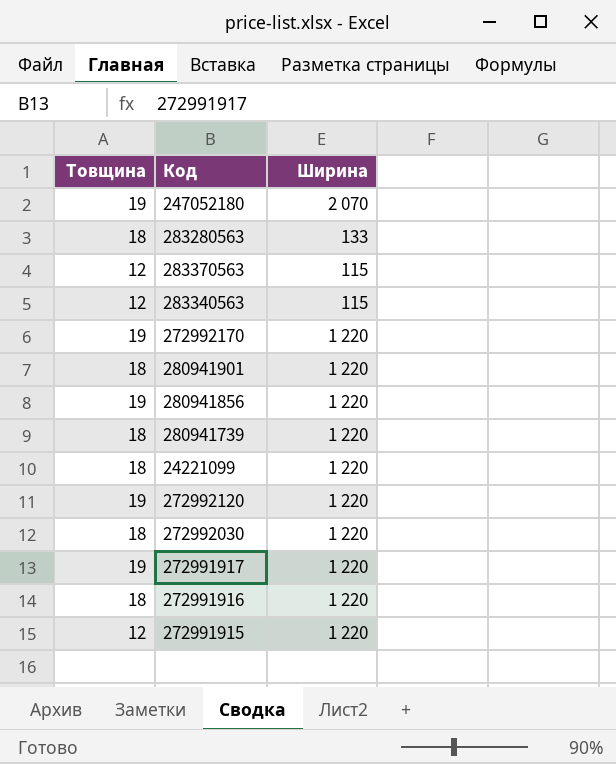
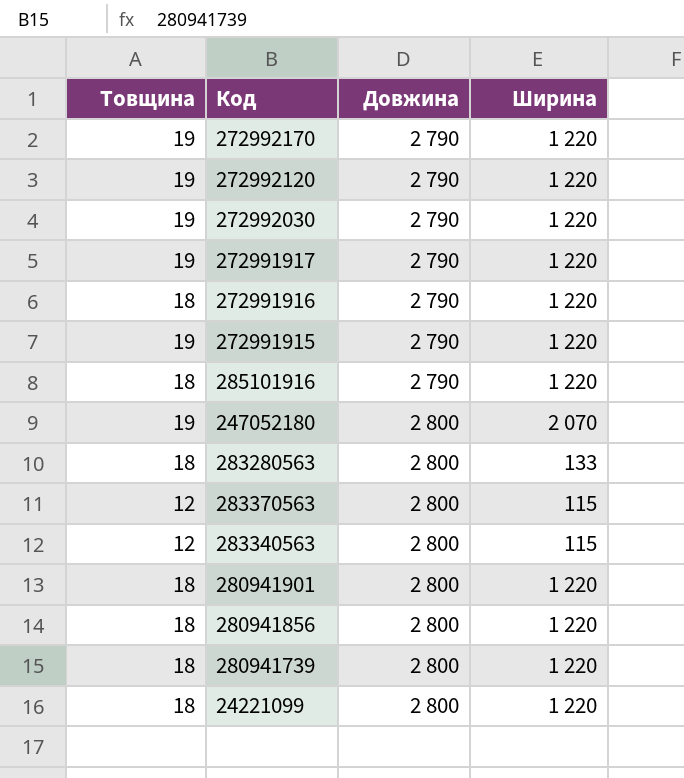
row order: none -> Довжина ascending
column Довжина | position: none -> 3
272992030 | Товщина: 18 -> 19
272991915 | Товщина: 12 -> 19
row 285101916: none -> 18 | 2 790 | 1 220
280941856 | Товщина: 19 -> 18

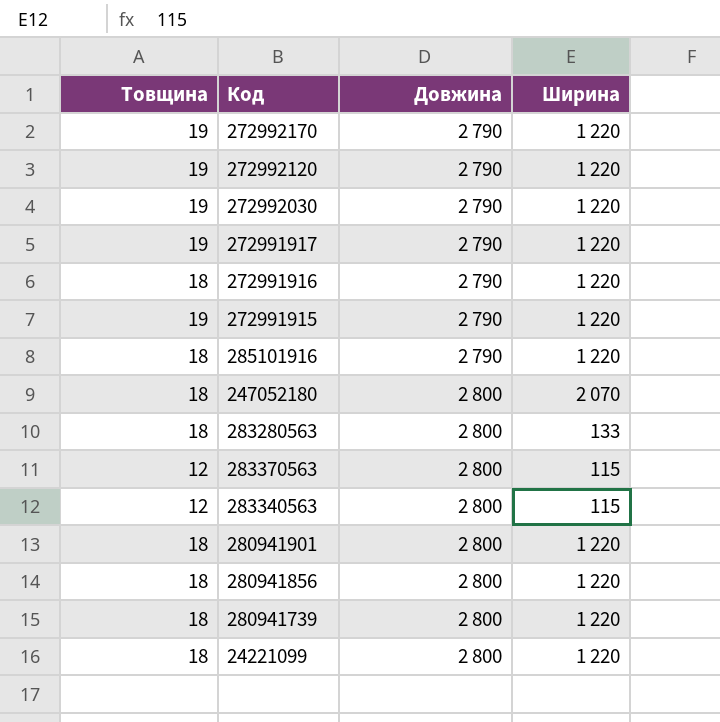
247052180 | Товщина: 19 -> 18

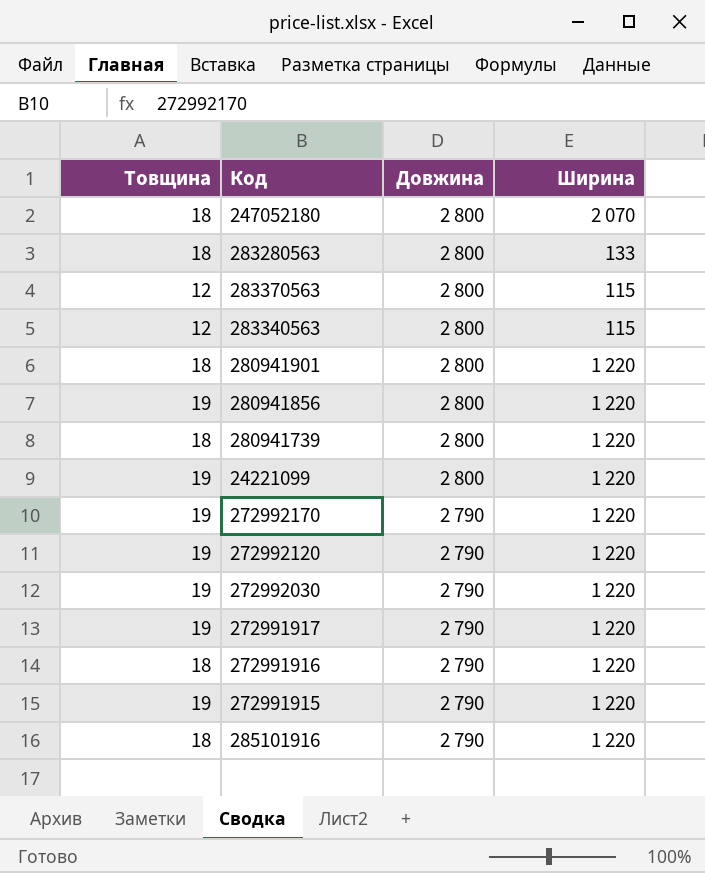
row order: Довжина ascending -> Довжина descending
280941856 | Товщина: 18 -> 19
24221099 | Товщина: 18 -> 19

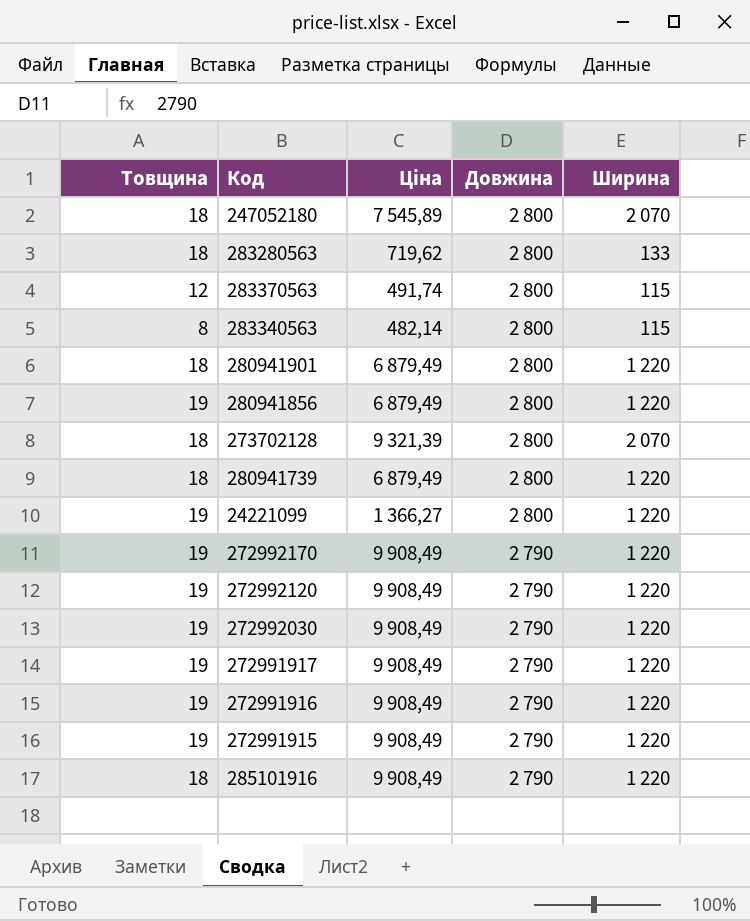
column Ціна | position: none -> 3
283340563 | Товщина: 12 -> 8
row 273702128: none -> 18 | 9 321,39 | 2 800 | 2 070
272991916 | Товщина: 18 -> 19

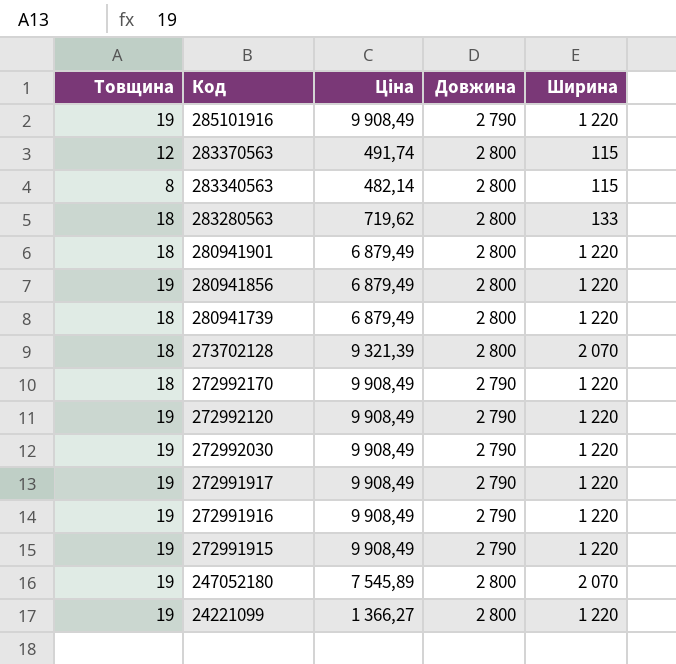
row order: Довжина descending -> Код descending
285101916 | Товщина: 18 -> 19
272992170 | Товщина: 19 -> 18
247052180 | Товщина: 18 -> 19

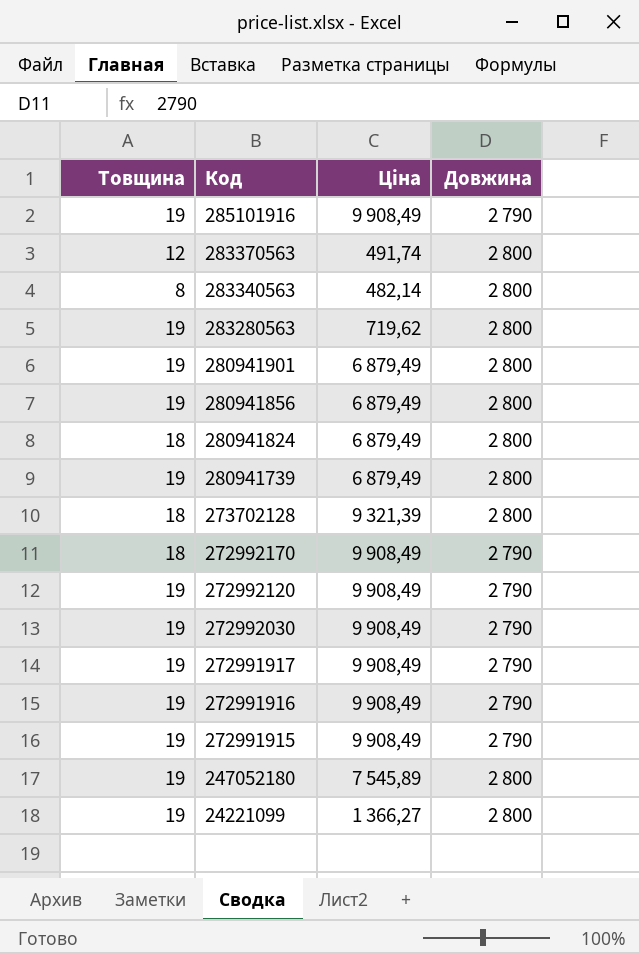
column Ширина | position: 5 -> none
283280563 | Товщина: 18 -> 19
280941901 | Товщина: 18 -> 19
row 280941824: none -> 18 | 6 879,49 | 2 800
280941739 | Товщина: 18 -> 19

